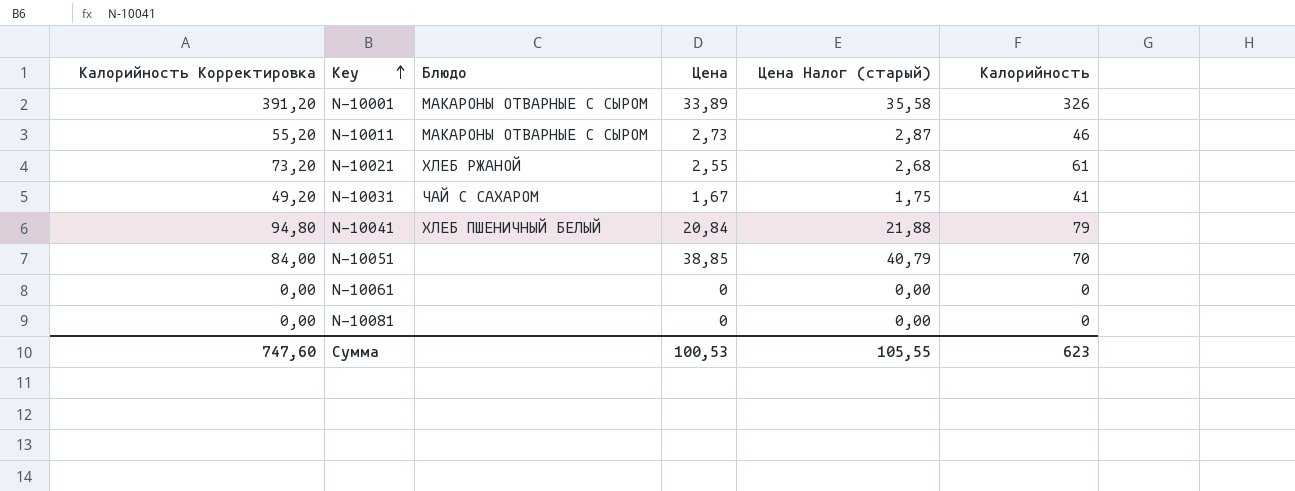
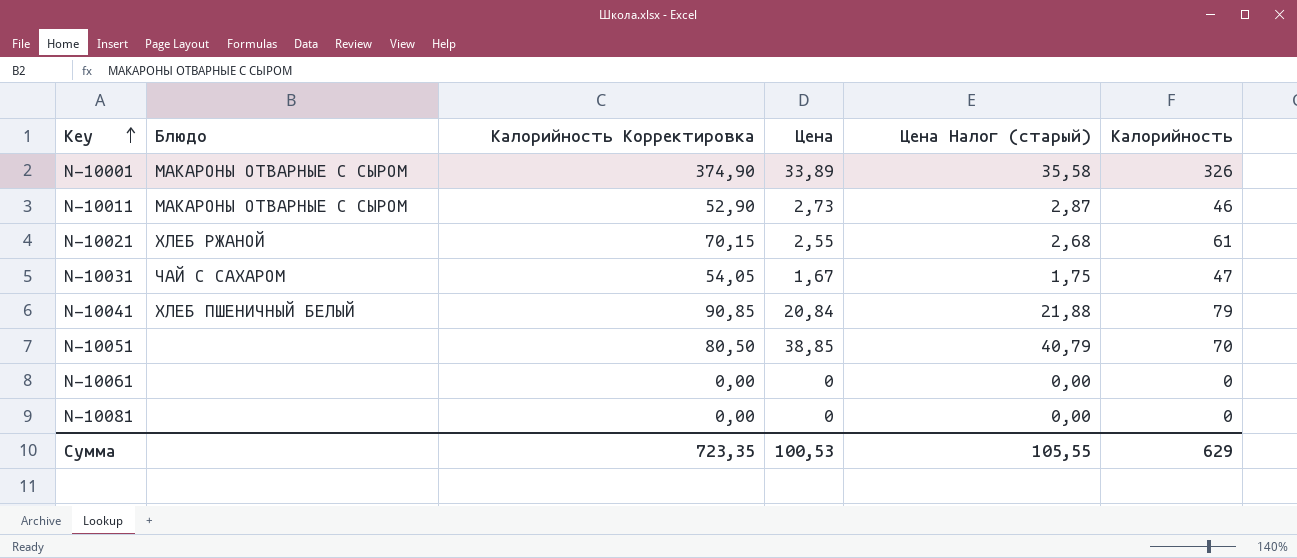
column Калорийность Корректировка | formula: [Калорийность] * 1,2 -> [Калорийность] * 1,15
column Калорийность Корректировка | position: 1 -> 3
N-10031 | Калорийность: 41 -> 47
Сумма | Калорийность Корректировка: 747,60 -> 723,35
Сумма | Калорийность: 623 -> 629

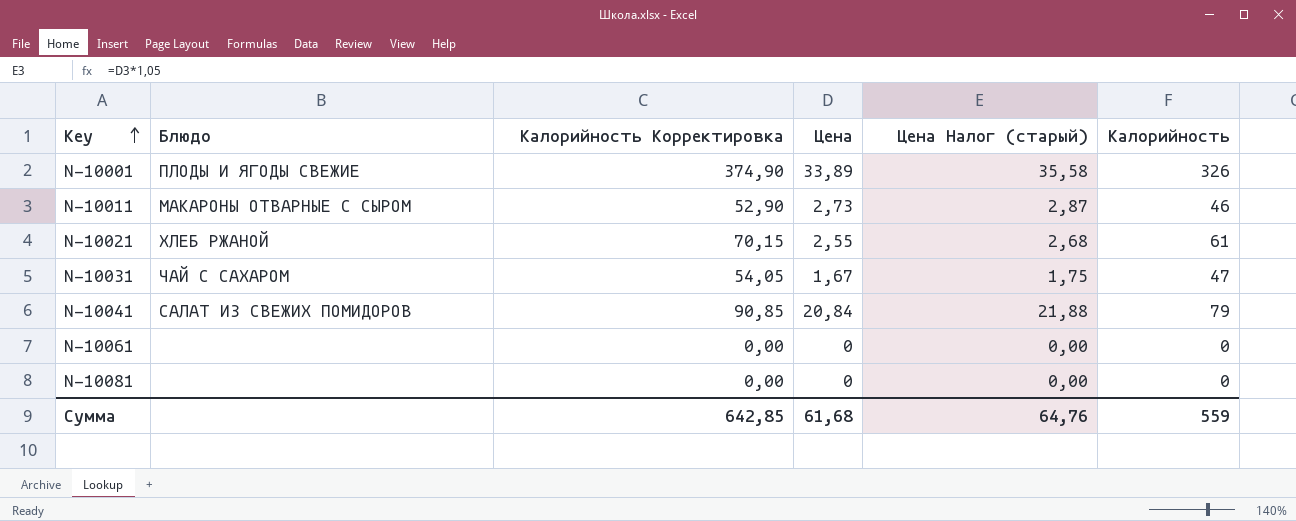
row N-10051: none | 80,50 | 38,85 | 40,79 | 70 -> none
N-10001 | Блюдо: МАКАРОНЫ ОТВАРНЫЕ С СЫРОМ -> ПЛОДЫ И ЯГОДЫ СВЕЖИЕ
N-10041 | Блюдо: ХЛЕБ ПШЕНИЧНЫЙ БЕЛЫЙ -> САЛАТ ИЗ СВЕЖИХ ПОМИДОРОВ
Сумма | Калорийность Корректировка: 723,35 -> 642,85
Сумма | Цена: 100,53 -> 61,68
Сумма | Цена Налог (старый): 105,55 -> 64,76
Сумма | Калорийность: 629 -> 559

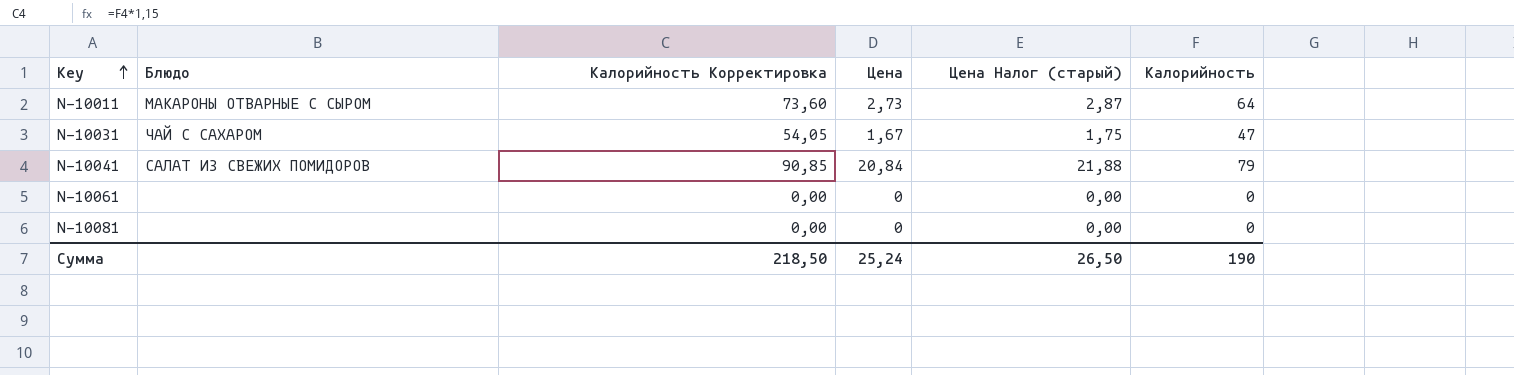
row N-10001: ПЛОДЫ И ЯГОДЫ СВЕЖИЕ | 374,90 | 33,89 | 35,58 | 326 -> none
row N-10021: ХЛЕБ РЖАНОЙ | 70,15 | 2,55 | 2,68 | 61 -> none
N-10011 | Калорийность Корректировка: 52,90 -> 73,60
N-10011 | Калорийность: 46 -> 64
Сумма | Калорийность Корректировка: 642,85 -> 218,50
Сумма | Цена: 61,68 -> 25,24
Сумма | Цена Налог (старый): 64,76 -> 26,50
Сумма | Калорийность: 559 -> 190

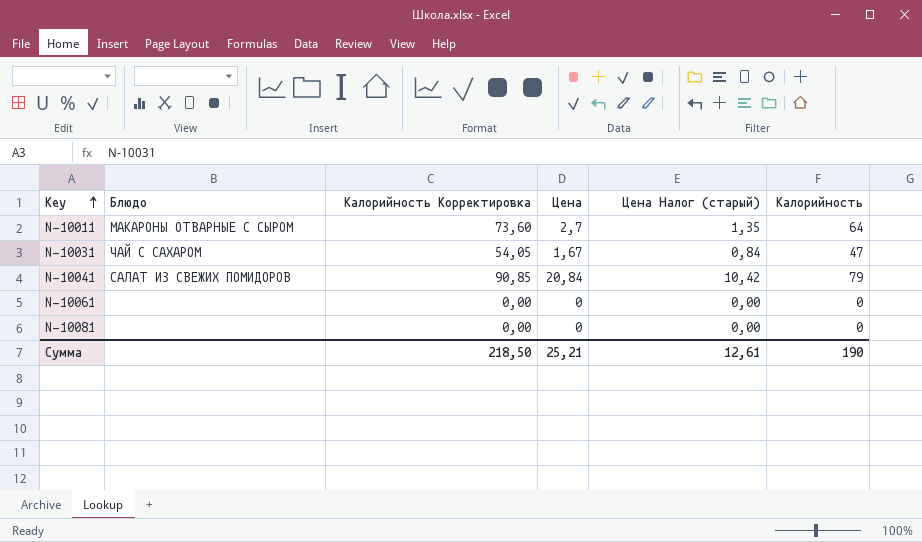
column Цена Налог (старый) | formula: [Цена] * 1,05 -> [Цена] * 0,5
N-10011 | Цена: 2,73 -> 2,7
Сумма | Цена: 25,24 -> 25,21
Сумма | Цена Налог (старый): 26,50 -> 12,61

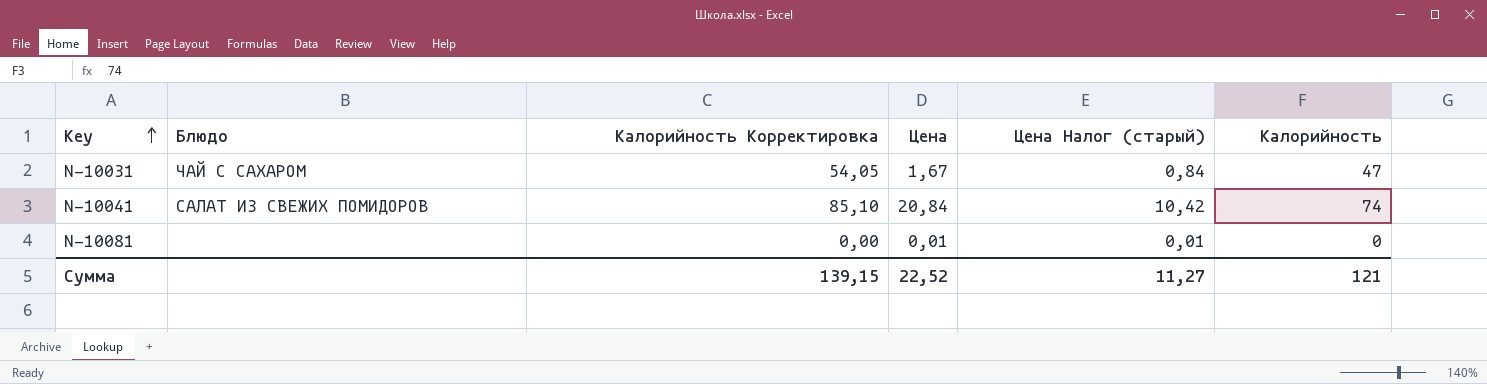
row N-10011: МАКАРОНЫ ОТВАРНЫЕ С СЫРОМ | 73,60 | 2,7 | 1,35 | 64 -> none
row N-10061: none | 0,00 | 0 | 0,00 | 0 -> none
N-10041 | Калорийность Корректировка: 90,85 -> 85,10
N-10041 | Калорийность: 79 -> 74
N-10081 | Цена: 0 -> 0,01
N-10081 | Цена Налог (старый): 0,00 -> 0,01
Сумма | Калорийность Корректировка: 218,50 -> 139,15
Сумма | Цена: 25,21 -> 22,52
Сумма | Цена Налог (старый): 12,61 -> 11,27
Сумма | Калорийность: 190 -> 121

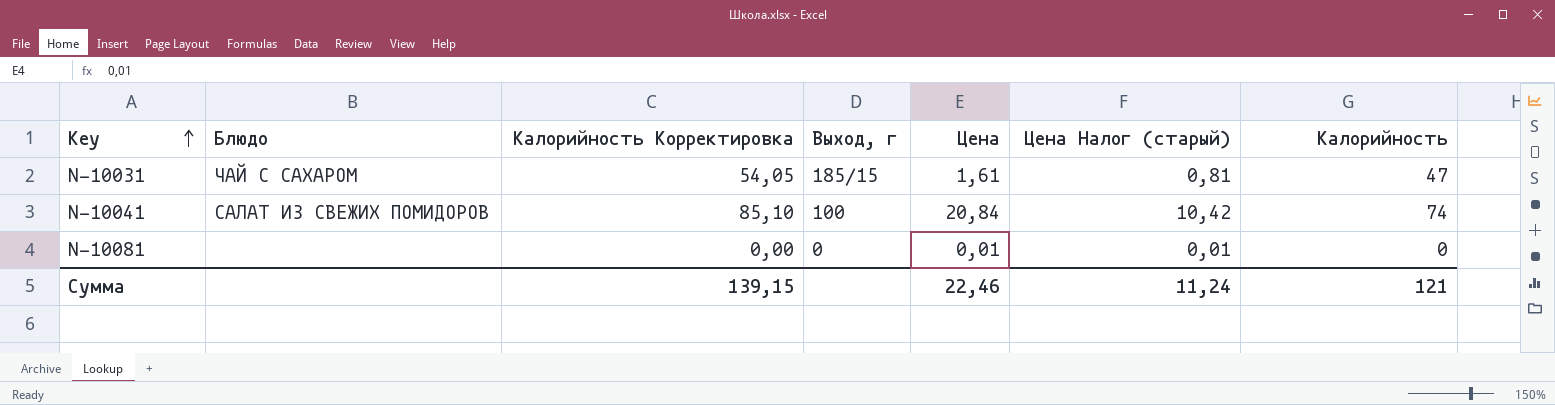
column Выход, г | position: none -> 4
N-10031 | Цена: 1,67 -> 1,61
N-10031 | Цена Налог (старый): 0,84 -> 0,81
Сумма | Цена: 22,52 -> 22,46
Сумма | Цена Налог (старый): 11,27 -> 11,24

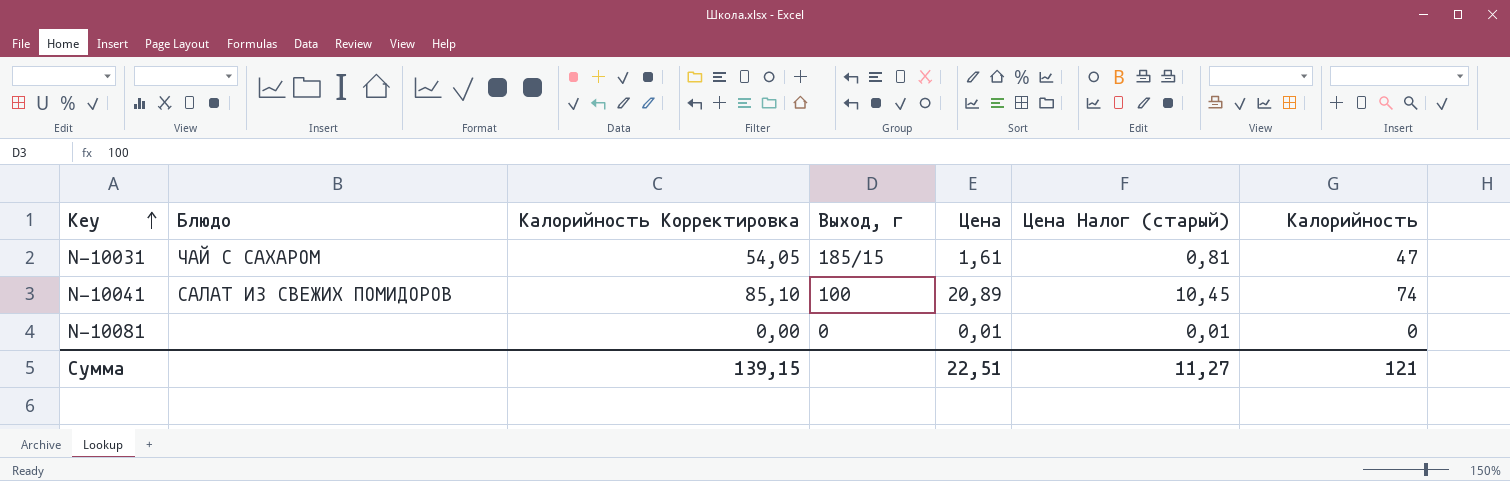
N-10041 | Цена: 20,84 -> 20,89
N-10041 | Цена Налог (старый): 10,42 -> 10,45
Сумма | Цена: 22,46 -> 22,51
Сумма | Цена Налог (старый): 11,24 -> 11,27

